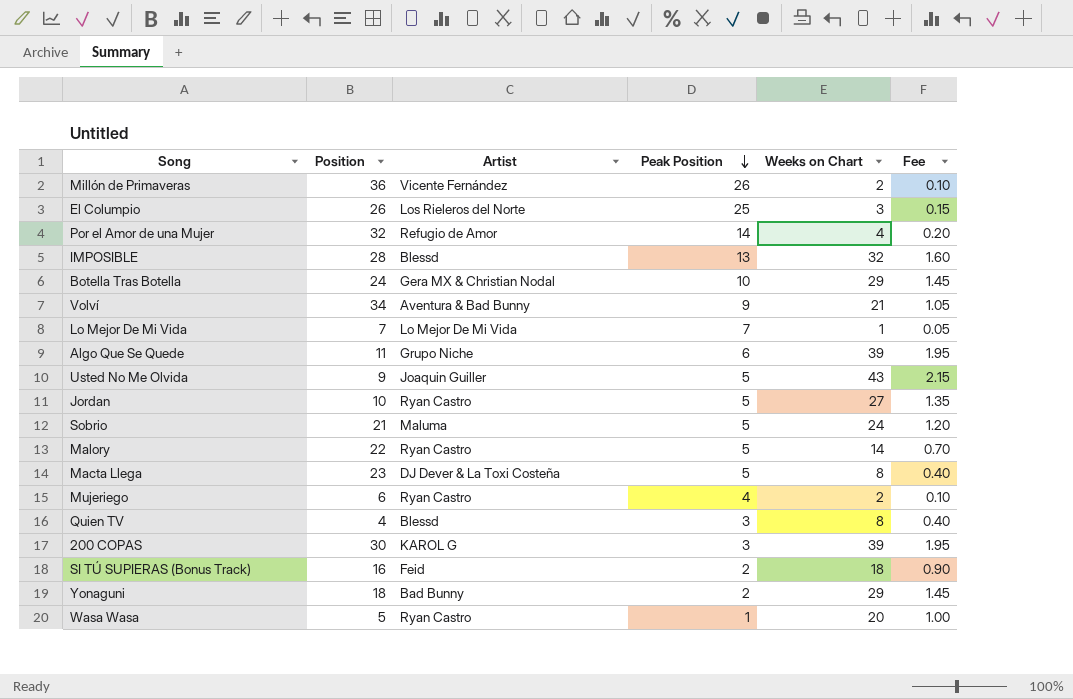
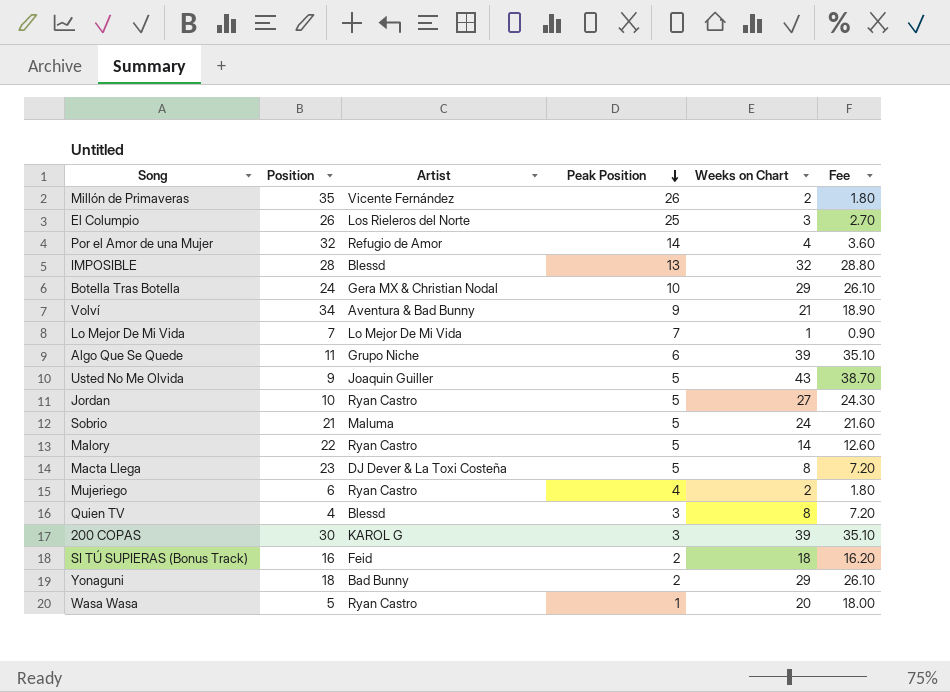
column Fee | formula: [Weeks on Chart] * 0.05 -> [Weeks on Chart] * 0.9
Millón de Primaveras | Position: 36 -> 35

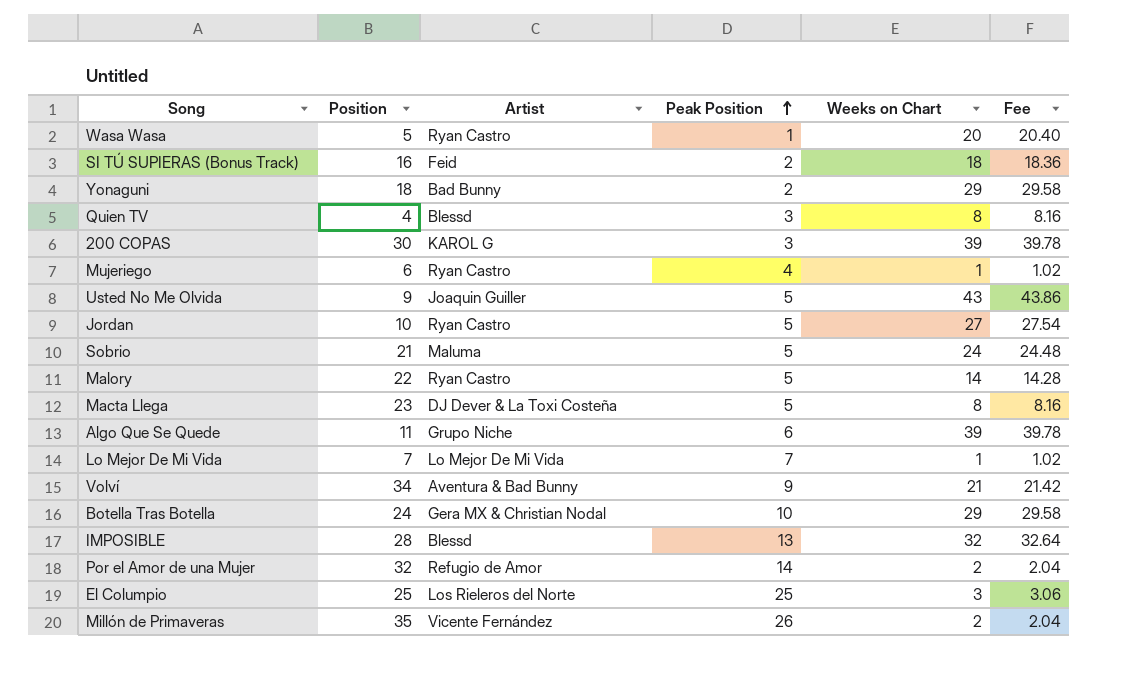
row order: Peak Position descending -> Peak Position ascending
column Fee | formula: [Weeks on Chart] * 0.9 -> [Weeks on Chart] * 1.02
Mujeriego | Weeks on Chart: 2 -> 1
Por el Amor de una Mujer | Weeks on Chart: 4 -> 2
El Columpio | Position: 26 -> 25

